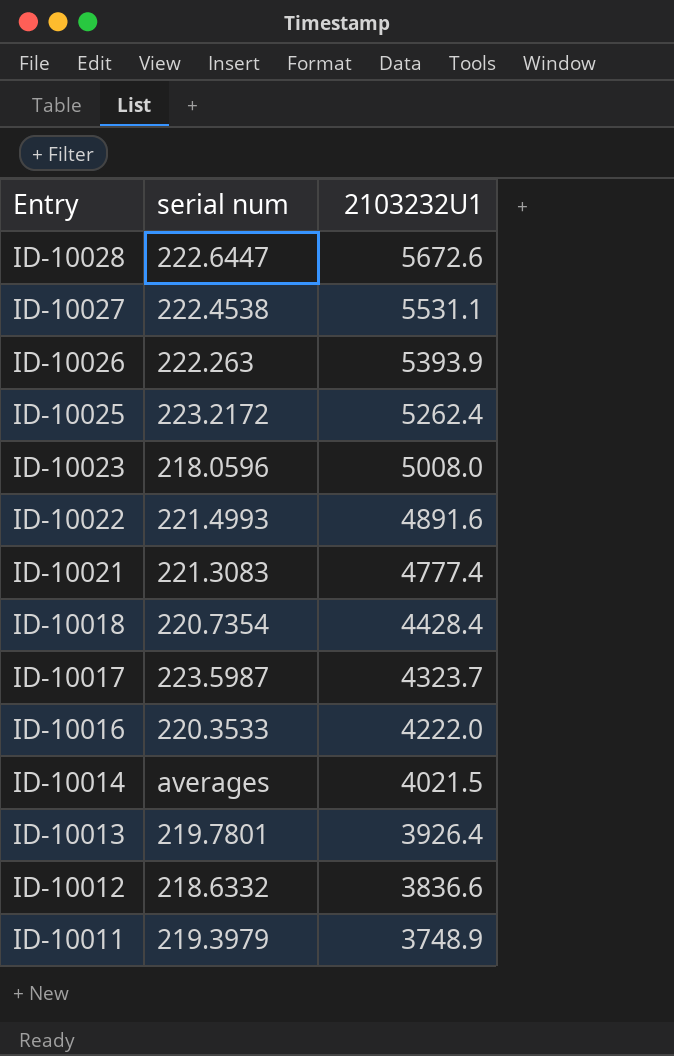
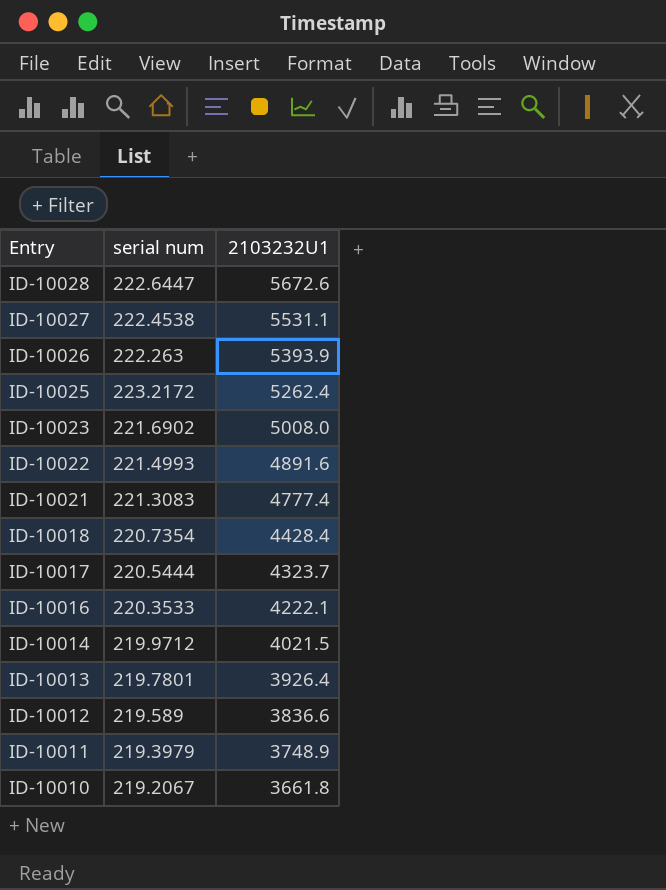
ID-10023 | serial num: 218.0596 -> 221.6902
ID-10017 | serial num: 223.5987 -> 220.5444
ID-10016 | 2103232U1: 4222.0 -> 4222.1
ID-10014 | serial num: averages -> 219.9712
ID-10012 | serial num: 218.6332 -> 219.589
row ID-10010: none -> 219.2067 | 3661.8

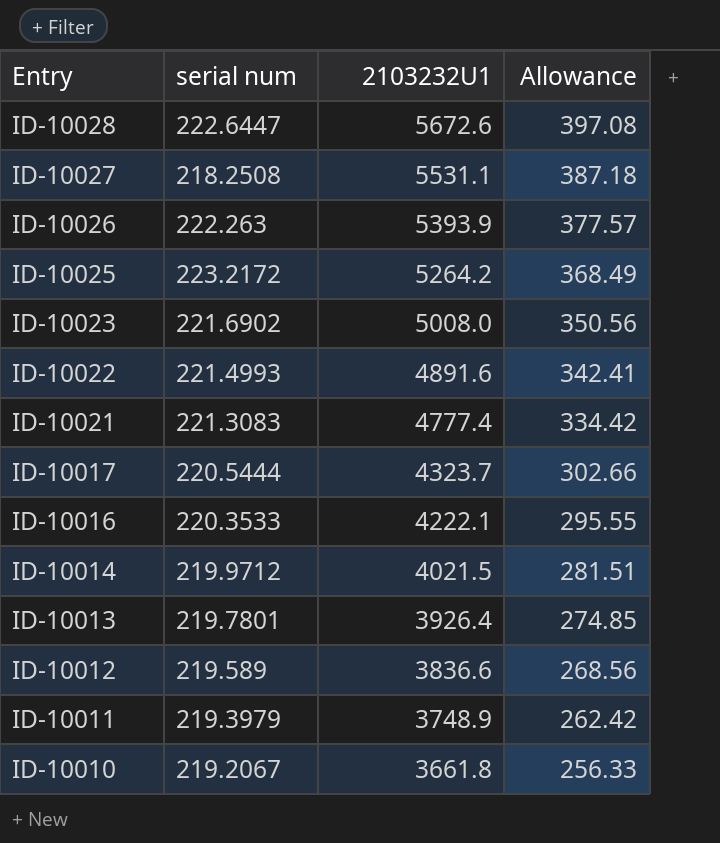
column Allowance | formula: none -> [2103232U1] * 0.07
row ID-10018: 220.7354 | 4428.4 -> none
ID-10027 | serial num: 222.4538 -> 218.2508
ID-10025 | 2103232U1: 5262.4 -> 5264.2

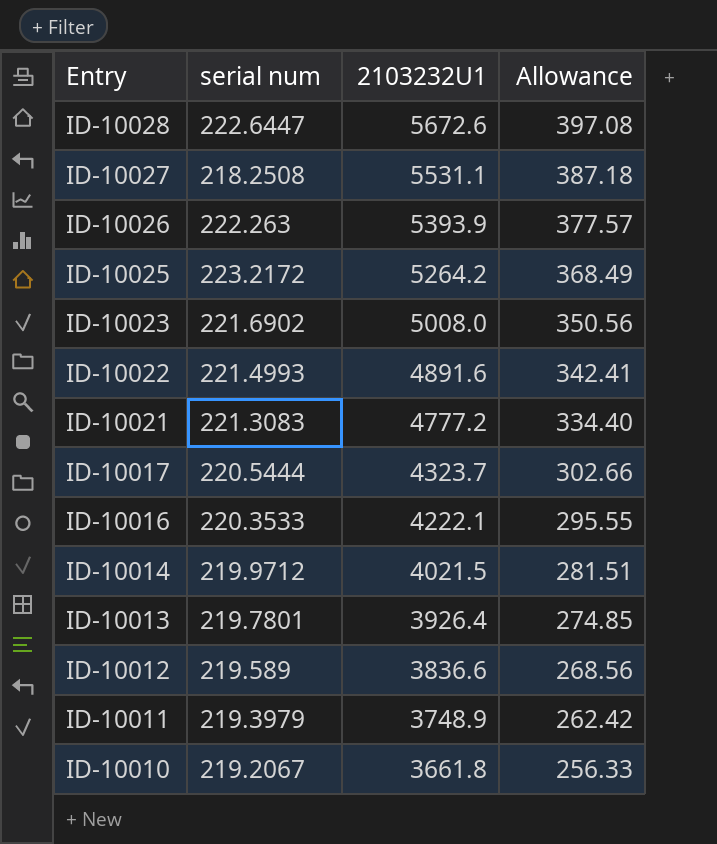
ID-10021 | 2103232U1: 4777.4 -> 4777.2
ID-10021 | Allowance: 334.42 -> 334.40

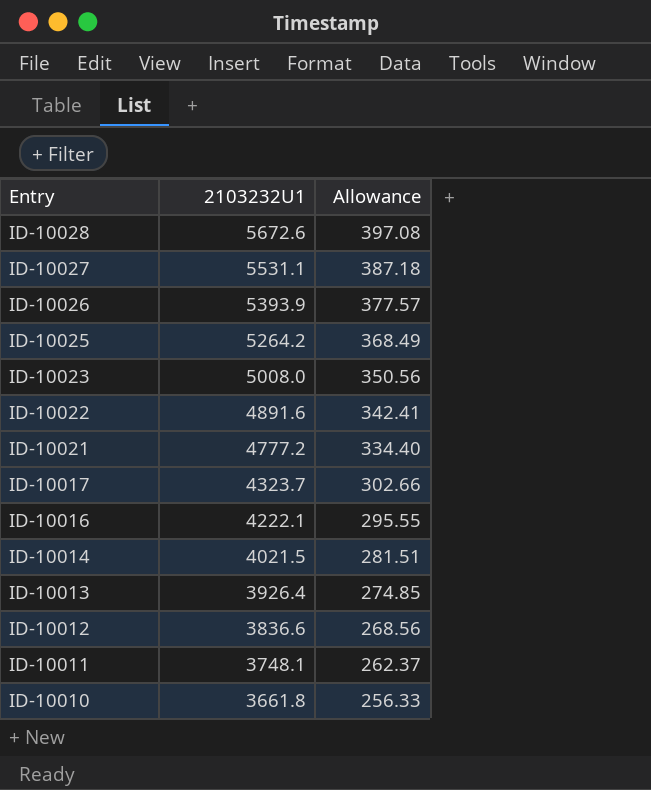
column serial num | position: 2 -> none
ID-10011 | 2103232U1: 3748.9 -> 3748.1
ID-10011 | Allowance: 262.42 -> 262.37

